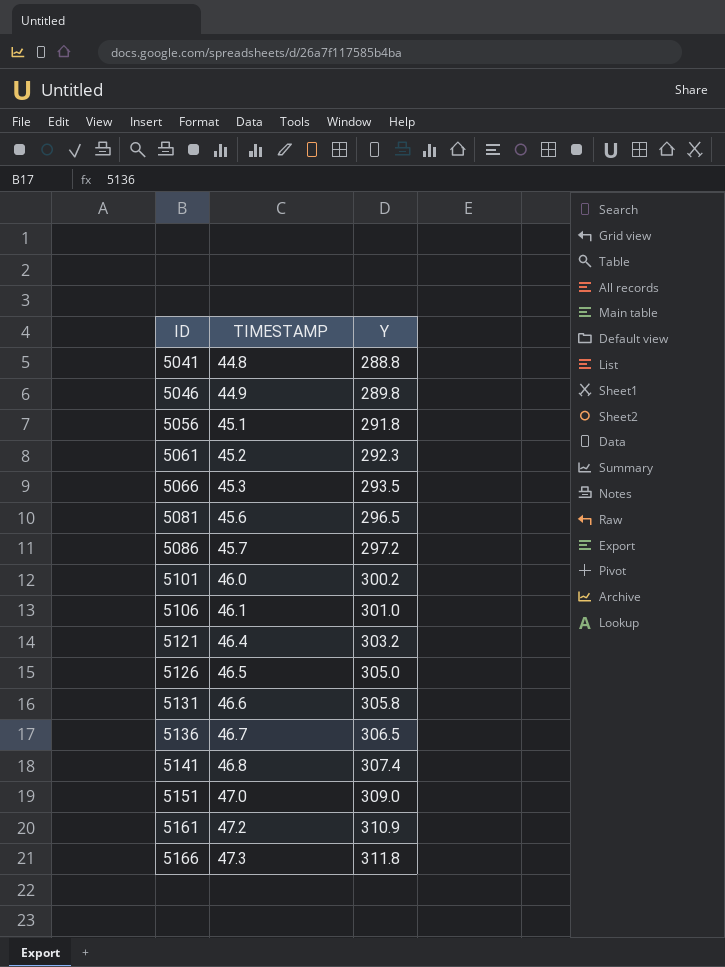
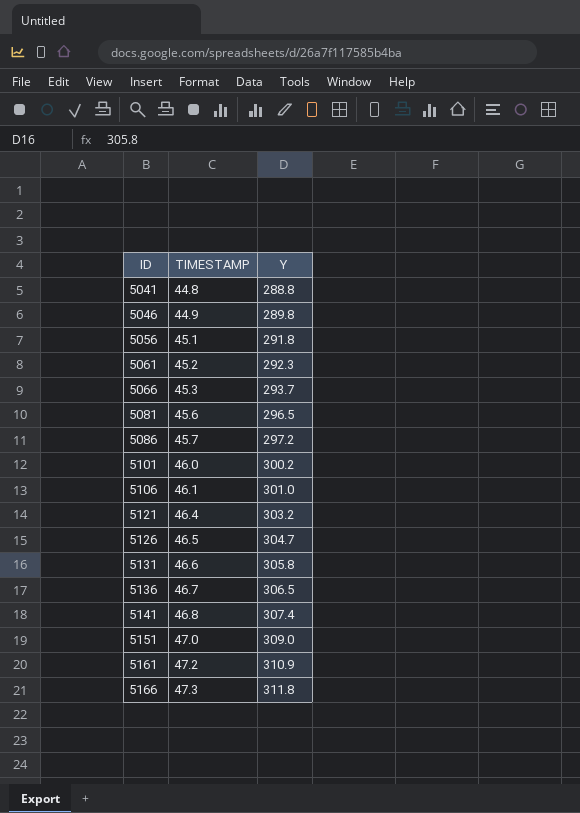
5066 | Y: 293.5 -> 293.7
5126 | Y: 305.0 -> 304.7

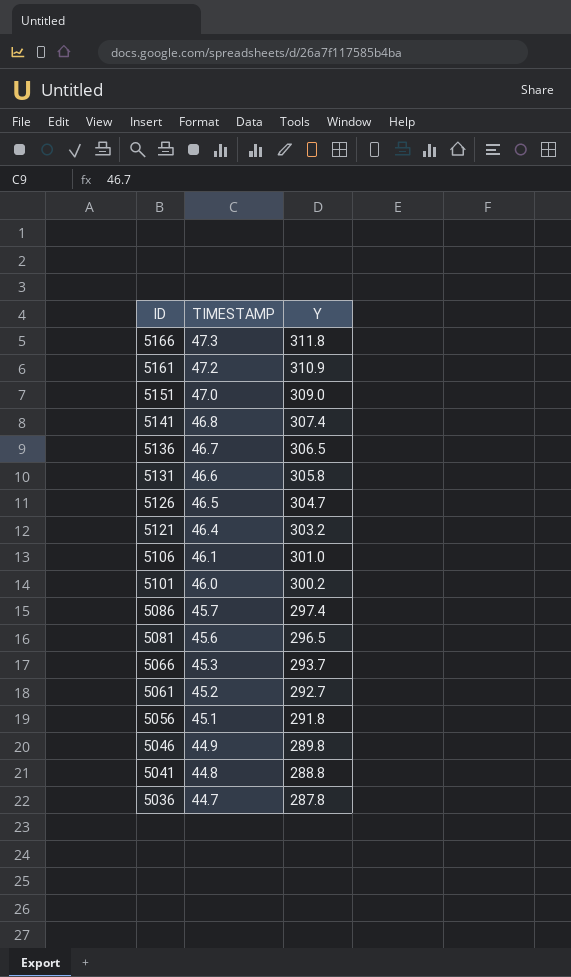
row order: ID ascending -> ID descending
5086 | Y: 297.2 -> 297.4
5061 | Y: 292.3 -> 292.7
row 5036: none -> 44.7 | 287.8

